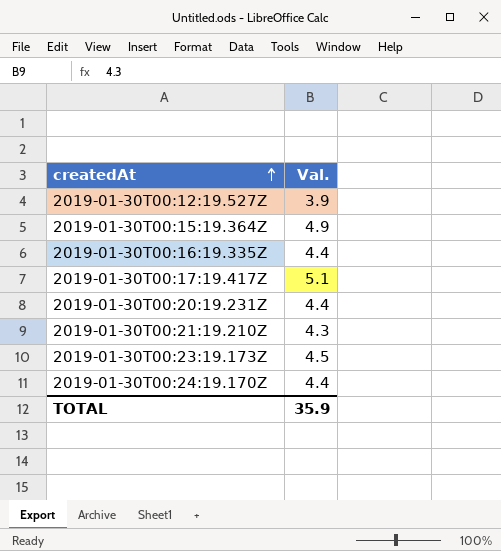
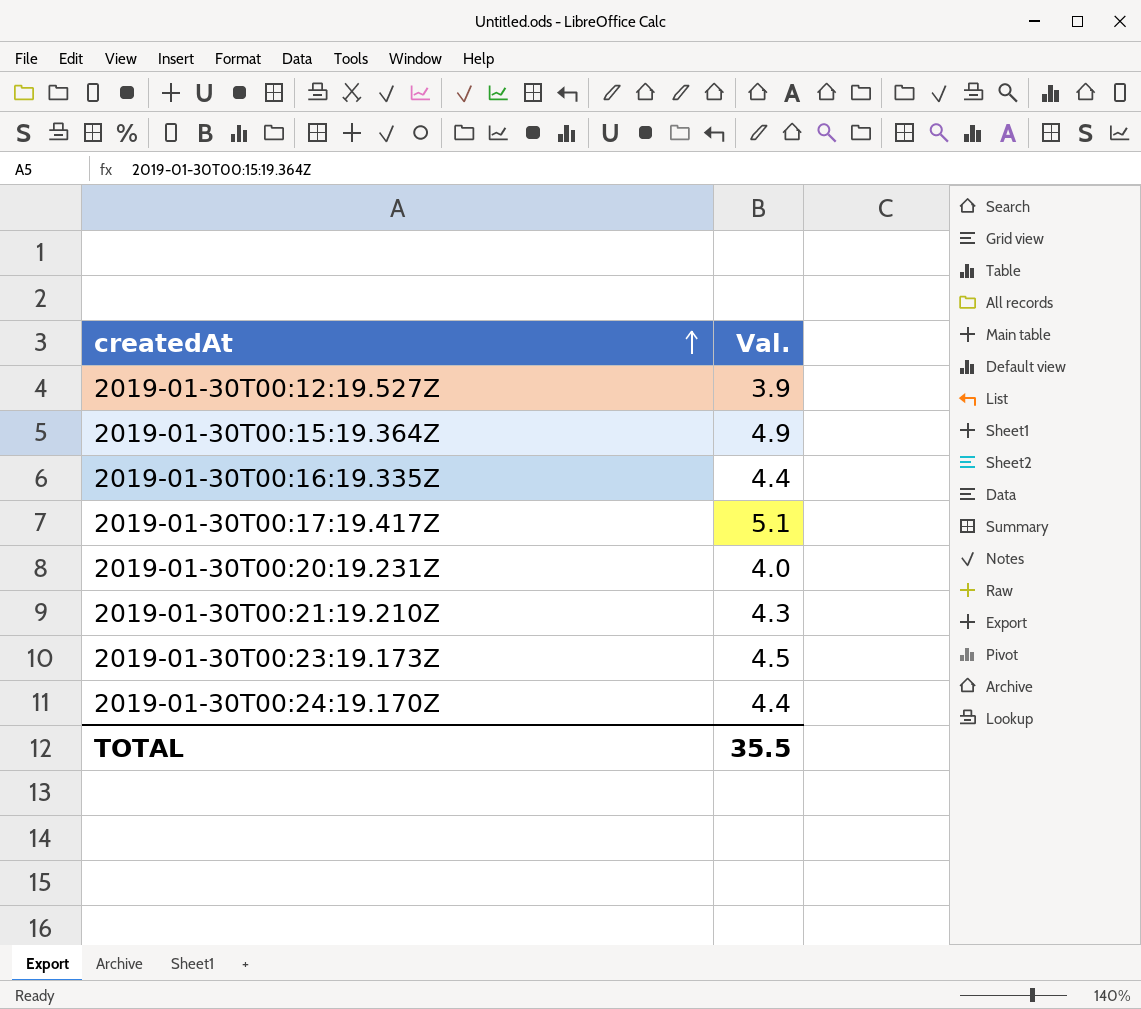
2019-01-30T00:20:19.231Z | Val.: 4.4 -> 4.0
TOTAL | Val.: 35.9 -> 35.5

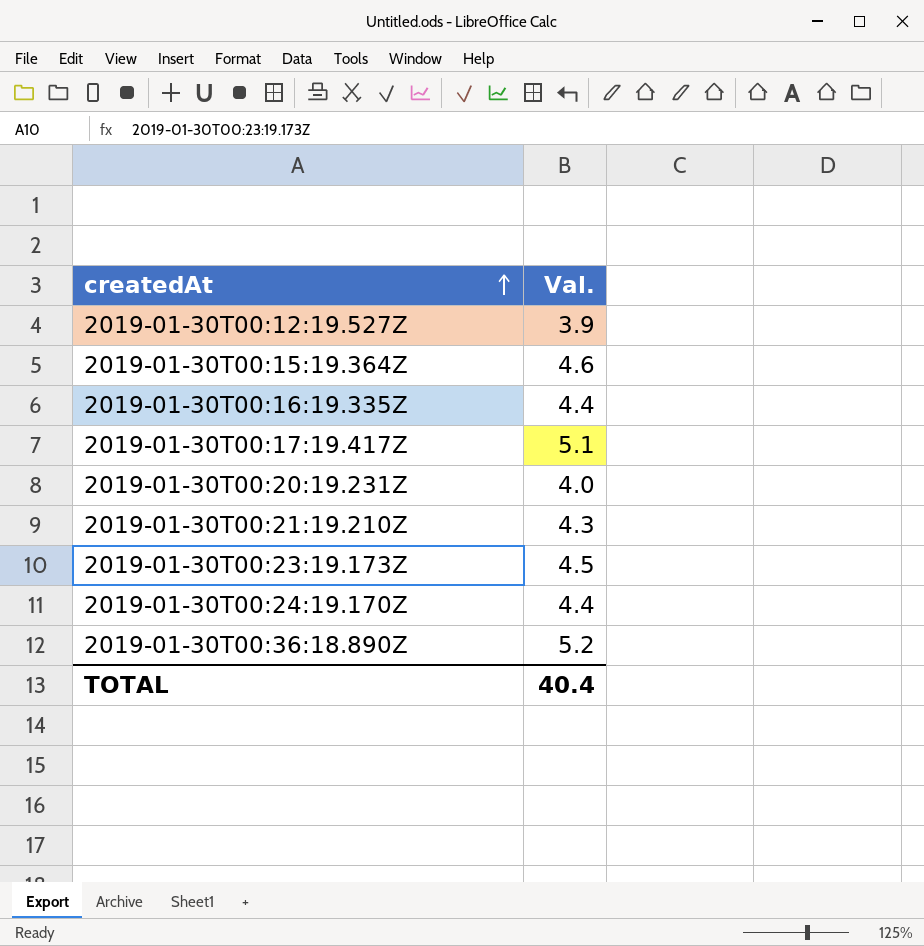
2019-01-30T00:15:19.364Z | Val.: 4.9 -> 4.6
row 2019-01-30T00:36:18.890Z: none -> 5.2
TOTAL | Val.: 35.5 -> 40.4

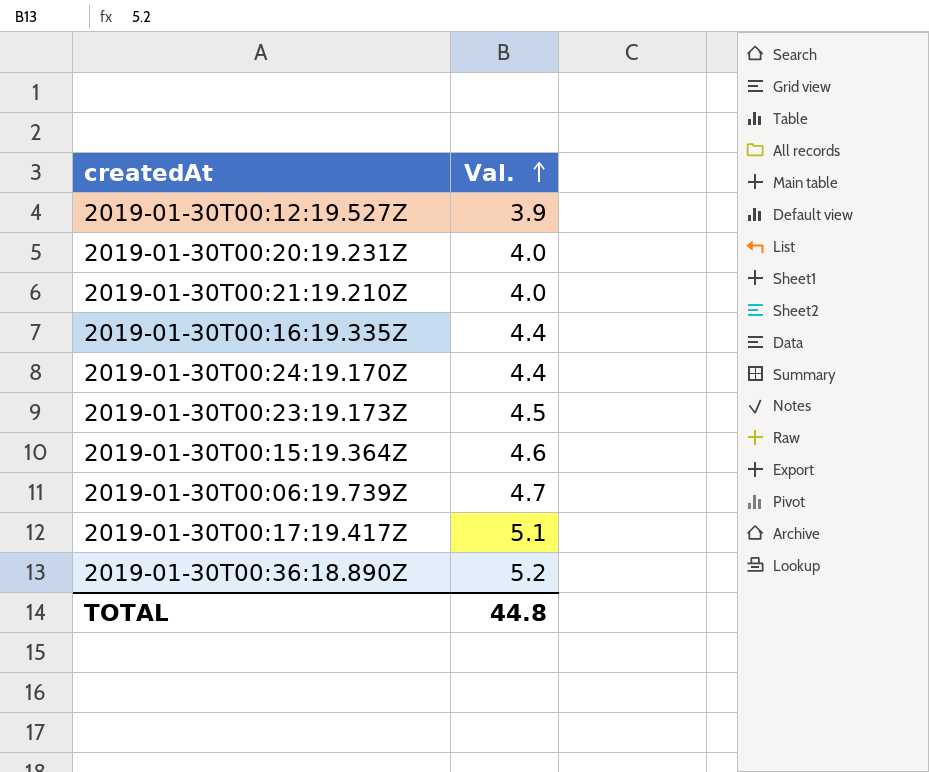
row order: createdAt ascending -> Val. ascending
2019-01-30T00:21:19.210Z | Val.: 4.3 -> 4.0
row 2019-01-30T00:06:19.739Z: none -> 4.7
TOTAL | Val.: 40.4 -> 44.8

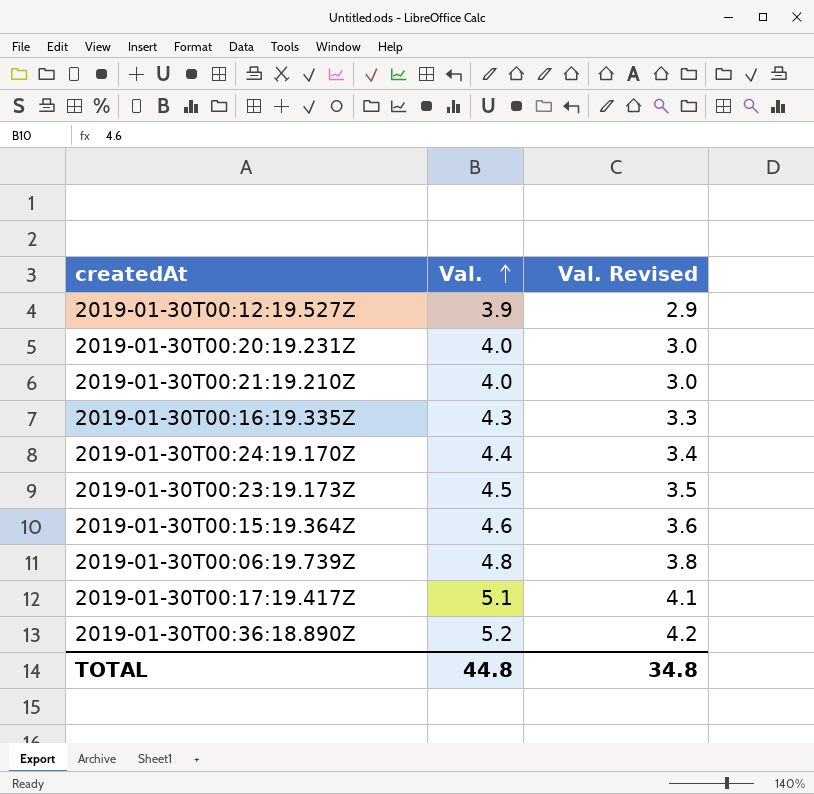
column Val. Revised | formula: none -> [Val.] - 1
2019-01-30T00:16:19.335Z | Val.: 4.4 -> 4.3
2019-01-30T00:06:19.739Z | Val.: 4.7 -> 4.8

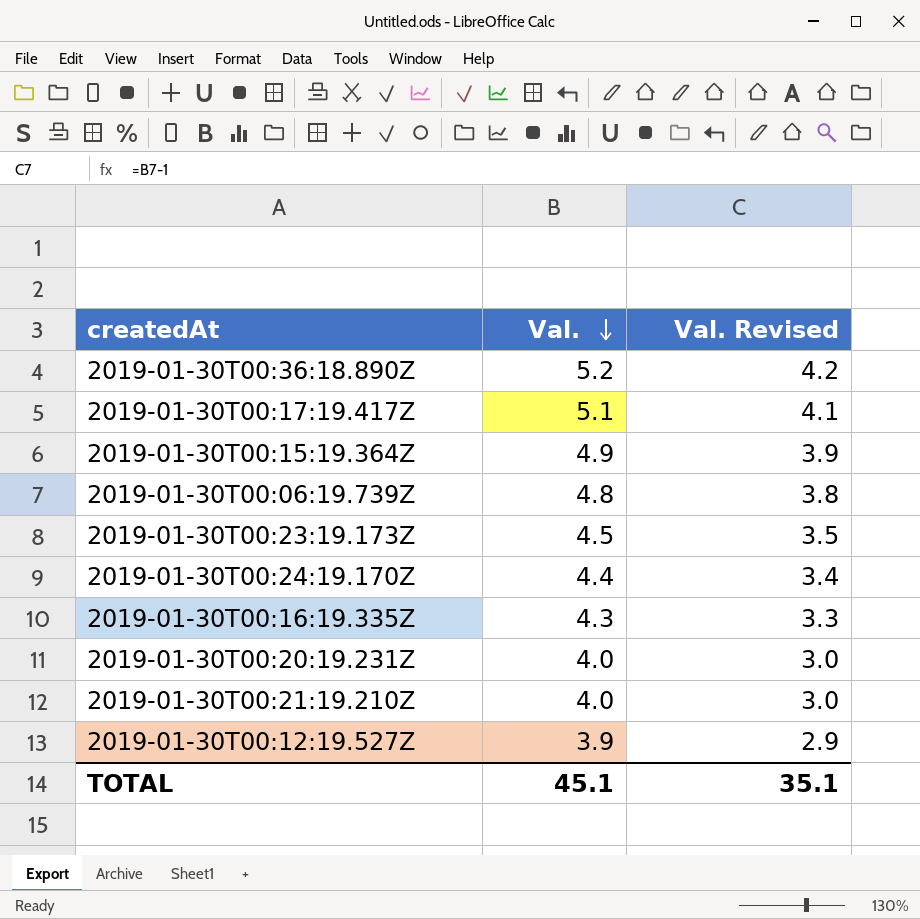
row order: Val. ascending -> Val. descending
2019-01-30T00:15:19.364Z | Val.: 4.6 -> 4.9
2019-01-30T00:15:19.364Z | Val. Revised: 3.6 -> 3.9
TOTAL | Val.: 44.8 -> 45.1
TOTAL | Val. Revised: 34.8 -> 35.1

